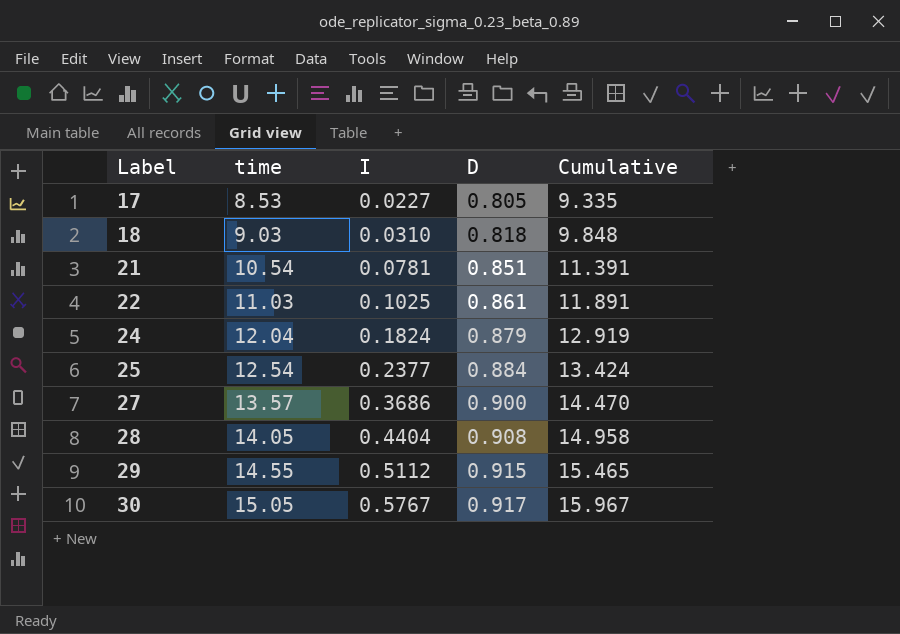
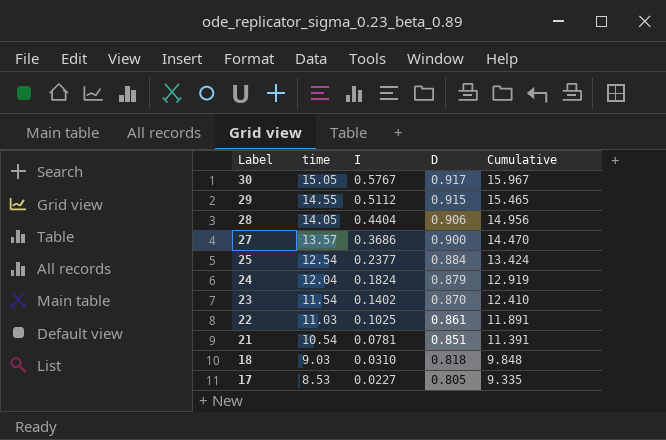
row order: Label ascending -> Label descending
28 | D: 0.908 -> 0.906
28 | Cumulative: 14.958 -> 14.956
row 23: none -> 11.54 | 0.1402 | 0.870 | 12.410

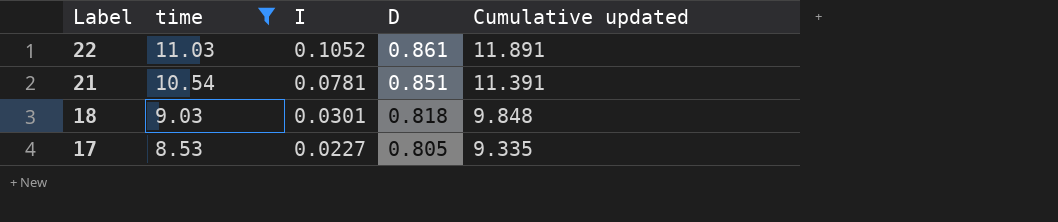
filter: none -> time <= 11.03
column name: Cumulative -> Cumulative updated
22 | I: 0.1025 -> 0.1052
18 | I: 0.0310 -> 0.0301

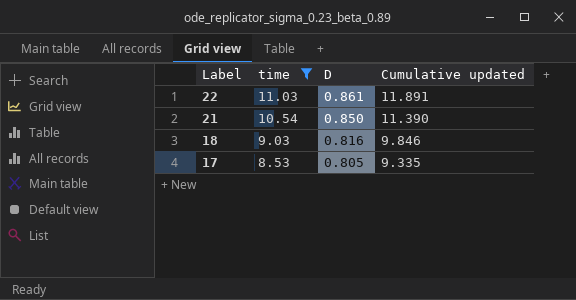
column I | position: 3 -> none
21 | D: 0.851 -> 0.850
21 | Cumulative updated: 11.391 -> 11.390
18 | D: 0.818 -> 0.816
18 | Cumulative updated: 9.848 -> 9.846

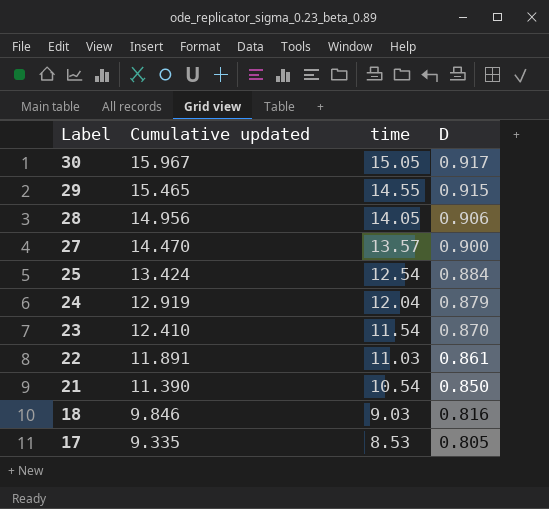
filter: time <= 11.03 -> none
column Cumulative updated | position: 4 -> 2

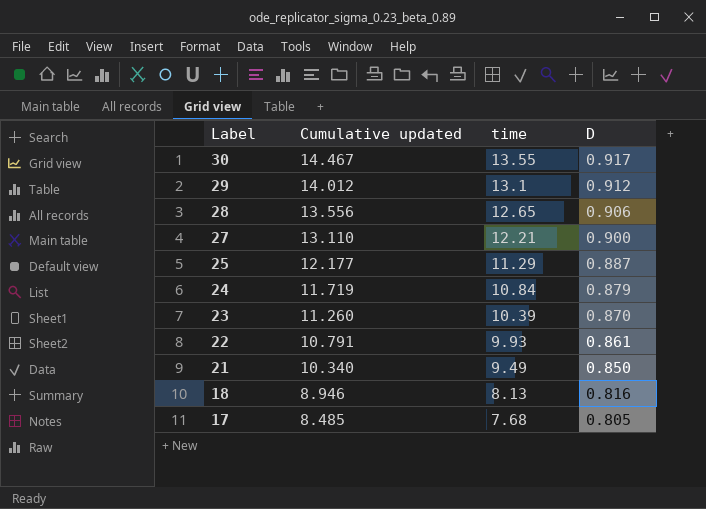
30 | Cumulative updated: 15.967 -> 14.467
30 | time: 15.05 -> 13.55
29 | Cumulative updated: 15.465 -> 14.012
29 | time: 14.55 -> 13.1
29 | D: 0.915 -> 0.912
28 | Cumulative updated: 14.956 -> 13.556
28 | time: 14.05 -> 12.65
27 | Cumulative updated: 14.470 -> 13.110
27 | time: 13.57 -> 12.21
25 | Cumulative updated: 13.424 -> 12.177
25 | time: 12.54 -> 11.29
25 | D: 0.884 -> 0.887
24 | Cumulative updated: 12.919 -> 11.719
24 | time: 12.04 -> 10.84
23 | Cumulative updated: 12.410 -> 11.260
23 | time: 11.54 -> 10.39
22 | Cumulative updated: 11.891 -> 10.791
22 | time: 11.03 -> 9.93
21 | Cumulative updated: 11.390 -> 10.340
21 | time: 10.54 -> 9.49
18 | Cumulative updated: 9.846 -> 8.946
18 | time: 9.03 -> 8.13
17 | Cumulative updated: 9.335 -> 8.485
17 | time: 8.53 -> 7.68

